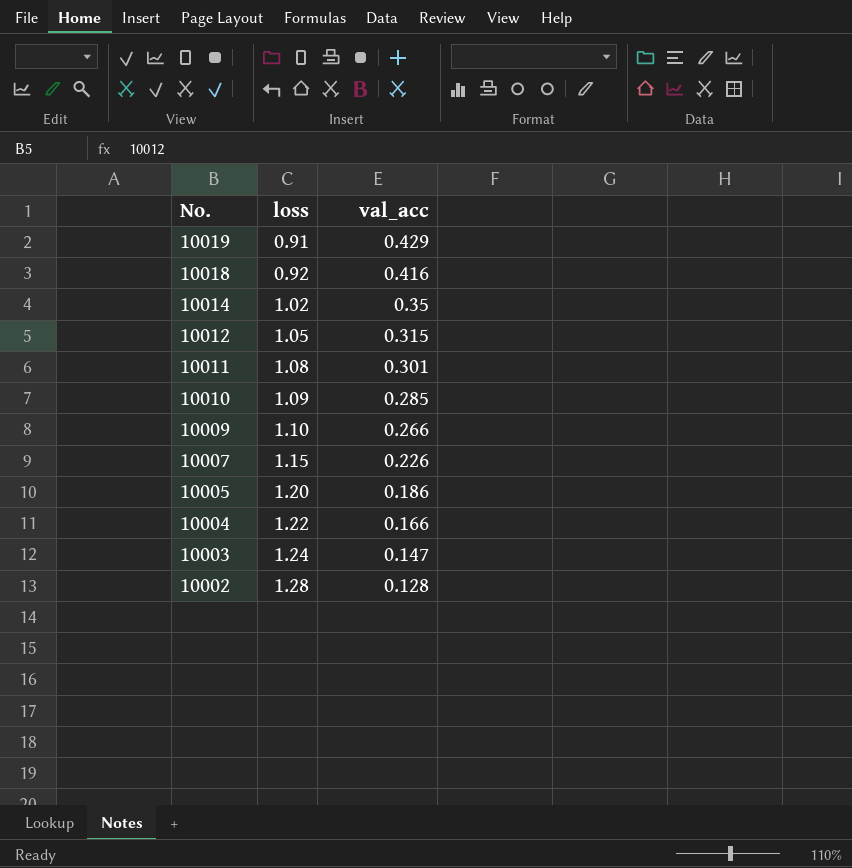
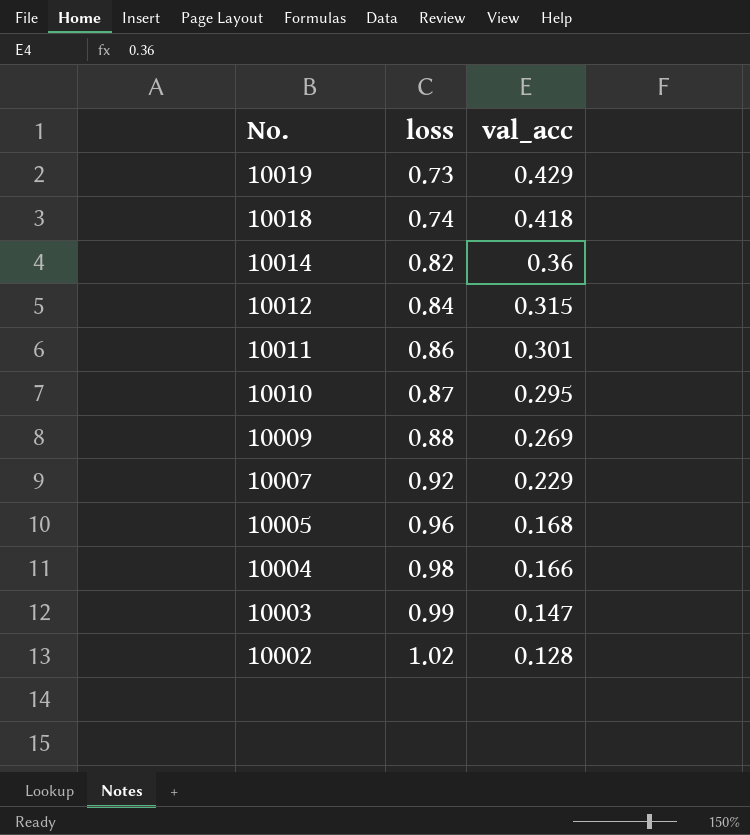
10019 | loss: 0.91 -> 0.73
10018 | loss: 0.92 -> 0.74
10018 | val_acc: 0.416 -> 0.418
10014 | loss: 1.02 -> 0.82
10014 | val_acc: 0.35 -> 0.36
10012 | loss: 1.05 -> 0.84
10011 | loss: 1.08 -> 0.86
10010 | loss: 1.09 -> 0.87
10010 | val_acc: 0.285 -> 0.295
10009 | loss: 1.10 -> 0.88
10009 | val_acc: 0.266 -> 0.269
10007 | loss: 1.15 -> 0.92
10007 | val_acc: 0.226 -> 0.229
10005 | loss: 1.20 -> 0.96
10005 | val_acc: 0.186 -> 0.168
10004 | loss: 1.22 -> 0.98
10003 | loss: 1.24 -> 0.99
10002 | loss: 1.28 -> 1.02

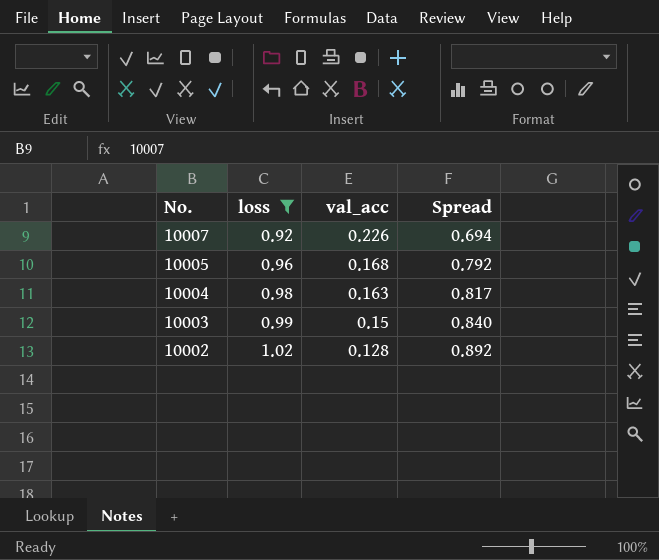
filter: none -> loss >= 0.92
column Spread | formula: none -> [loss] - [val_acc]
10007 | val_acc: 0.229 -> 0.226
10004 | val_acc: 0.166 -> 0.163
10003 | val_acc: 0.147 -> 0.15

